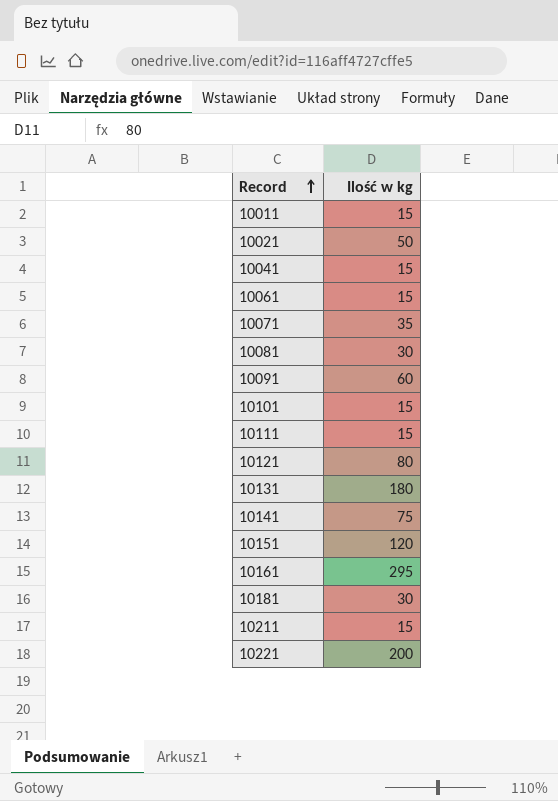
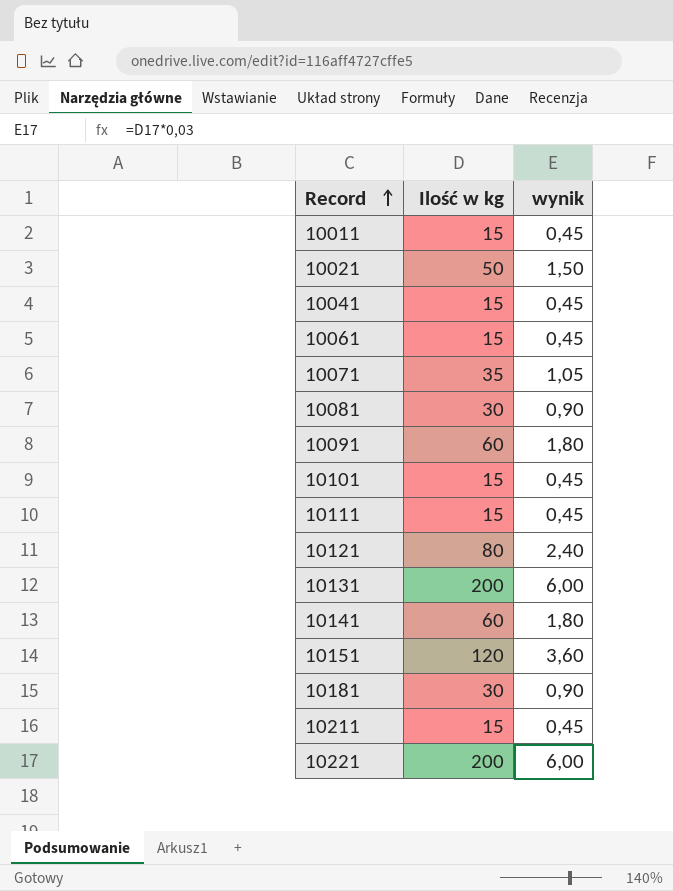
column wynik | formula: none -> [Ilość w kg] * 0,03
row 10161: 295 -> none
10131 | Ilość w kg: 180 -> 200
10141 | Ilość w kg: 75 -> 60

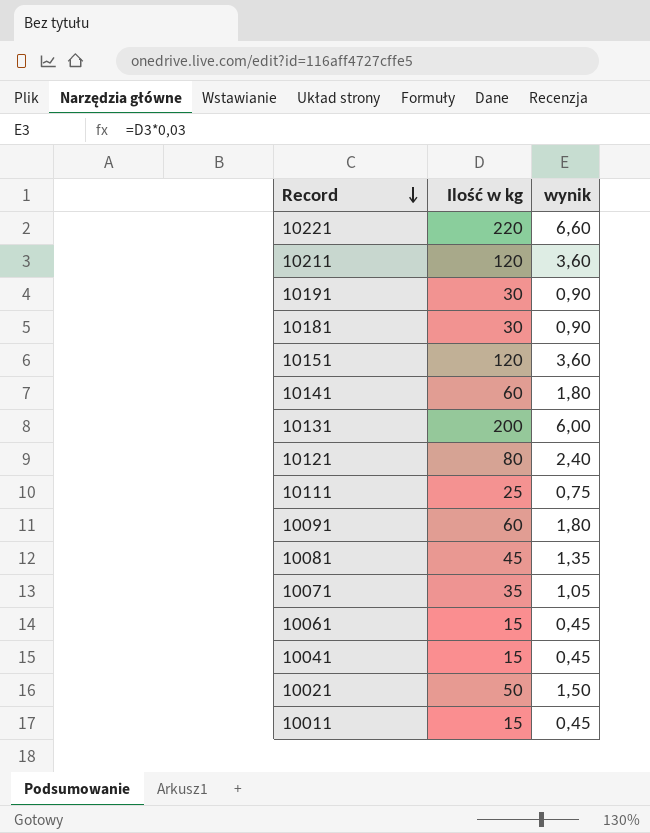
row order: Record ascending -> Record descending
row 10101: 15 | 0,45 -> none
10221 | Ilość w kg: 200 -> 220
10221 | wynik: 6,00 -> 6,60
10211 | Ilość w kg: 15 -> 120
10211 | wynik: 0,45 -> 3,60
row 10191: none -> 30 | 0,90
10111 | Ilość w kg: 15 -> 25
10111 | wynik: 0,45 -> 0,75
10081 | Ilość w kg: 30 -> 45
10081 | wynik: 0,90 -> 1,35

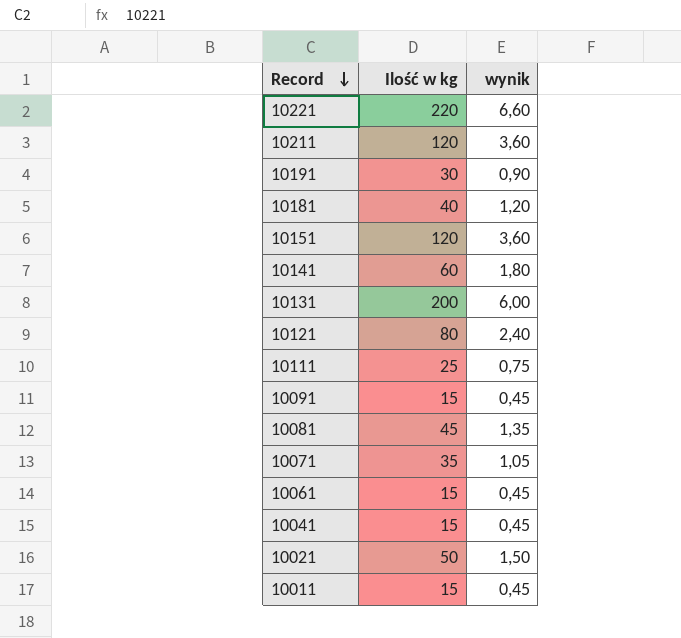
10181 | Ilość w kg: 30 -> 40
10181 | wynik: 0,90 -> 1,20
10091 | Ilość w kg: 60 -> 15
10091 | wynik: 1,80 -> 0,45

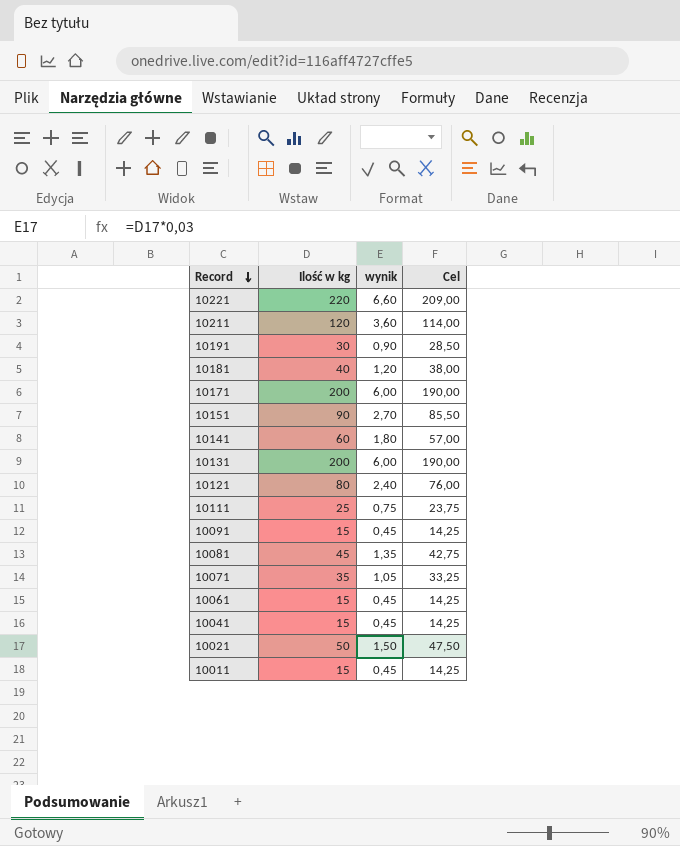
column Cel | formula: none -> [Ilość w kg] * 0,95
row 10171: none -> 200 | 6,00 | 190,00
10151 | Ilość w kg: 120 -> 90
10151 | wynik: 3,60 -> 2,70

